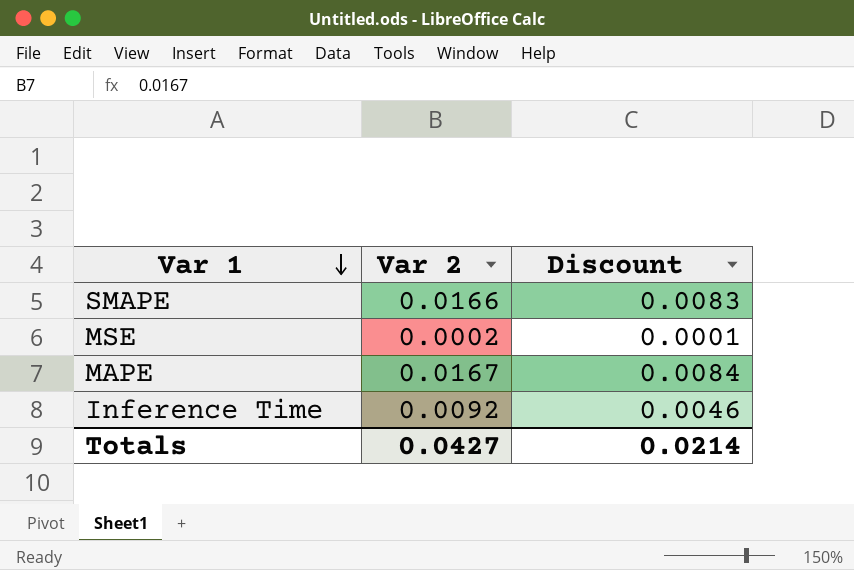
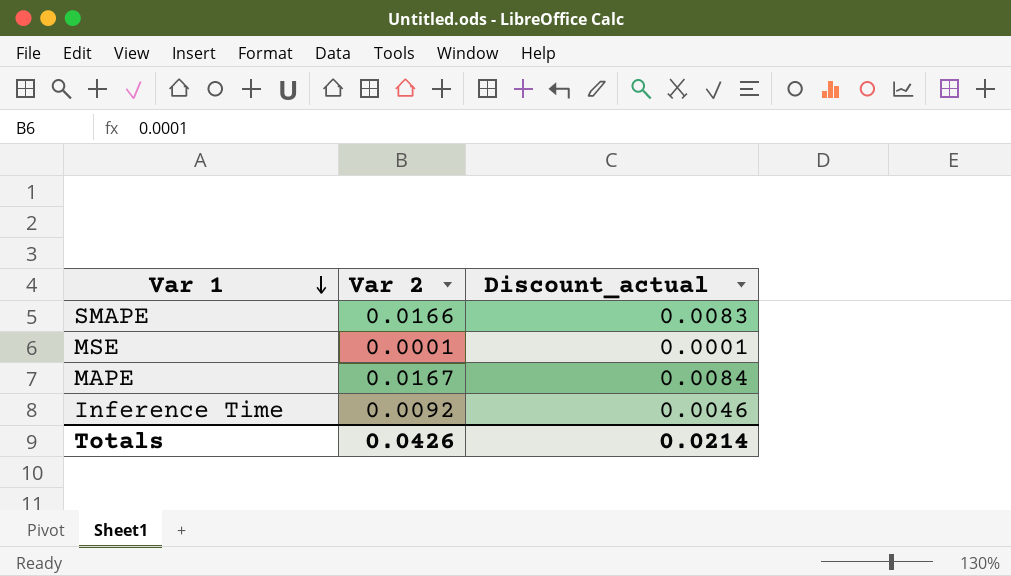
column name: Discount -> Discount_actual
MSE | Var 2: 0.0002 -> 0.0001
Totals | Var 2: 0.0427 -> 0.0426

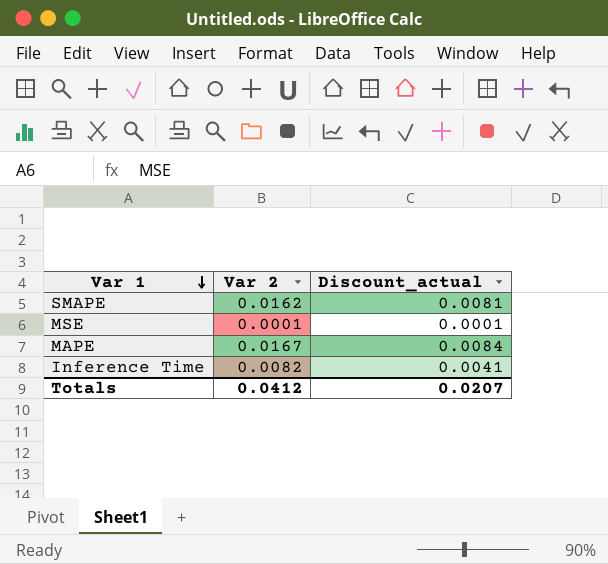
SMAPE | Var 2: 0.0166 -> 0.0162
SMAPE | Discount_actual: 0.0083 -> 0.0081
Inference Time | Var 2: 0.0092 -> 0.0082
Inference Time | Discount_actual: 0.0046 -> 0.0041
Totals | Var 2: 0.0426 -> 0.0412
Totals | Discount_actual: 0.0214 -> 0.0207

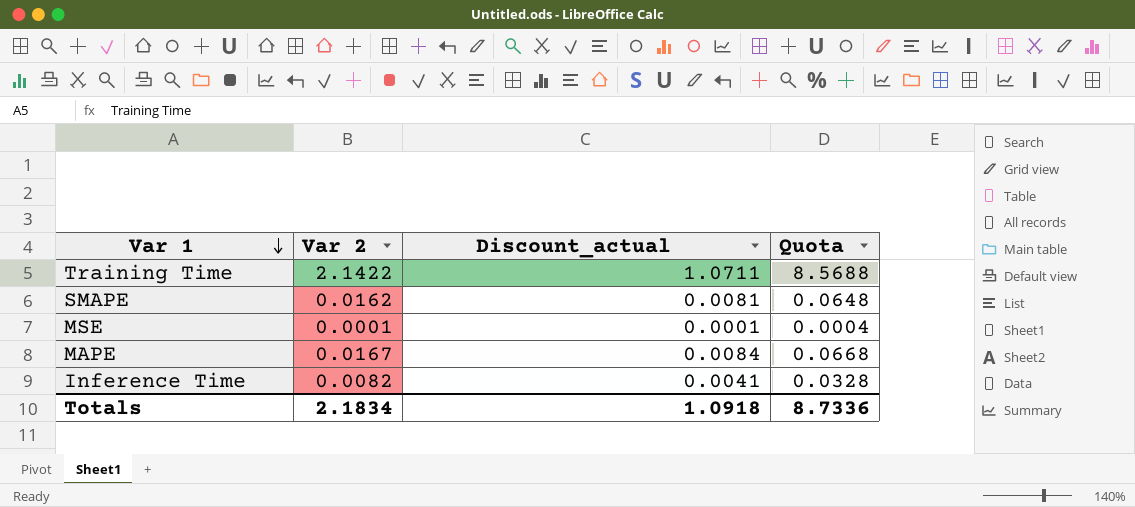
column Quota | formula: none -> [Var 2] * 4
row Training Time: none -> 2.1422 | 1.0711 | 8.5688
Totals | Var 2: 0.0412 -> 2.1834
Totals | Discount_actual: 0.0207 -> 1.0918

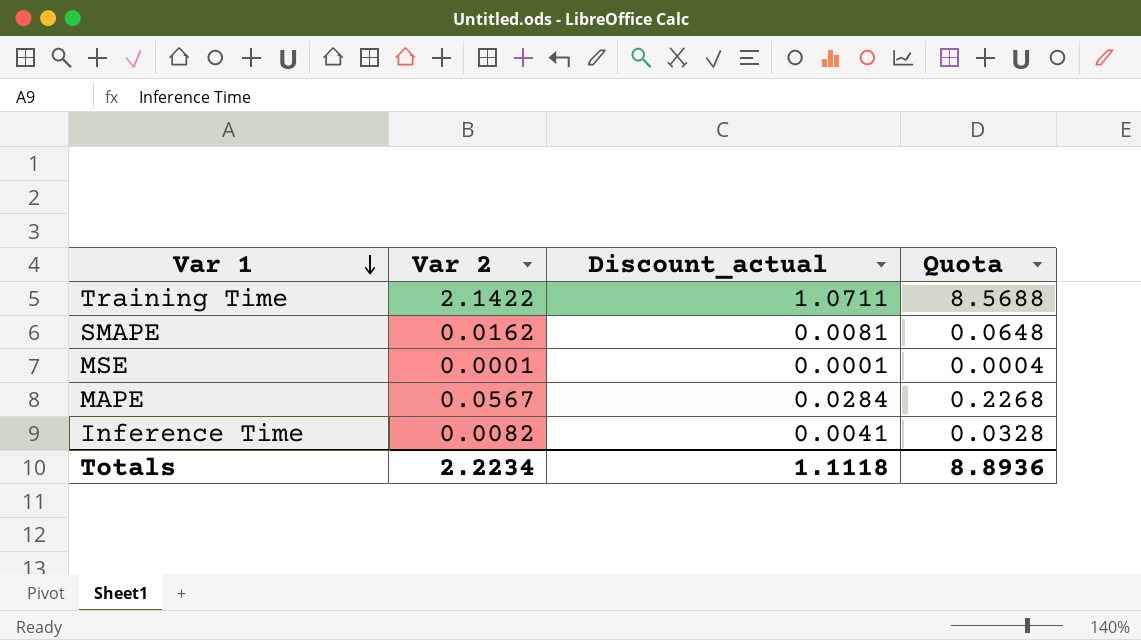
MAPE | Var 2: 0.0167 -> 0.0567
MAPE | Discount_actual: 0.0084 -> 0.0284
MAPE | Quota: 0.0668 -> 0.2268
Totals | Var 2: 2.1834 -> 2.2234
Totals | Discount_actual: 1.0918 -> 1.1118
Totals | Quota: 8.7336 -> 8.8936

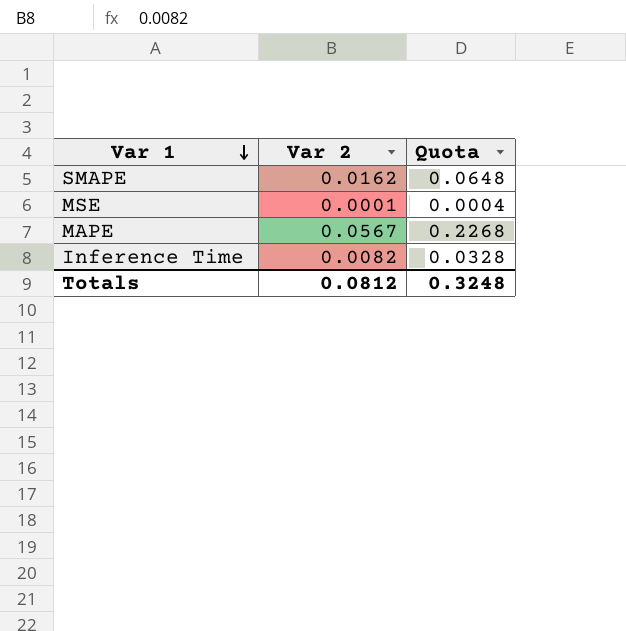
column Discount_actual | formula: [Var 2] * 0.5 -> none
row Training Time: 2.1422 | 1.0711 | 8.5688 -> none
Totals | Var 2: 2.2234 -> 0.0812
Totals | Quota: 8.8936 -> 0.3248

